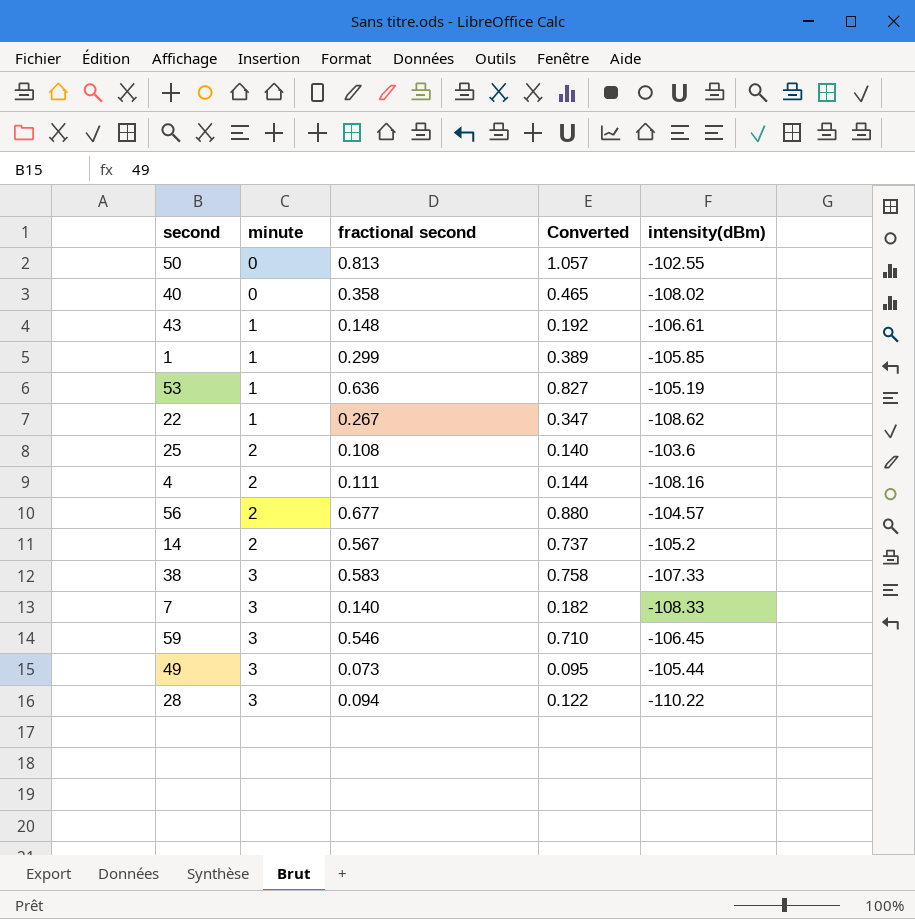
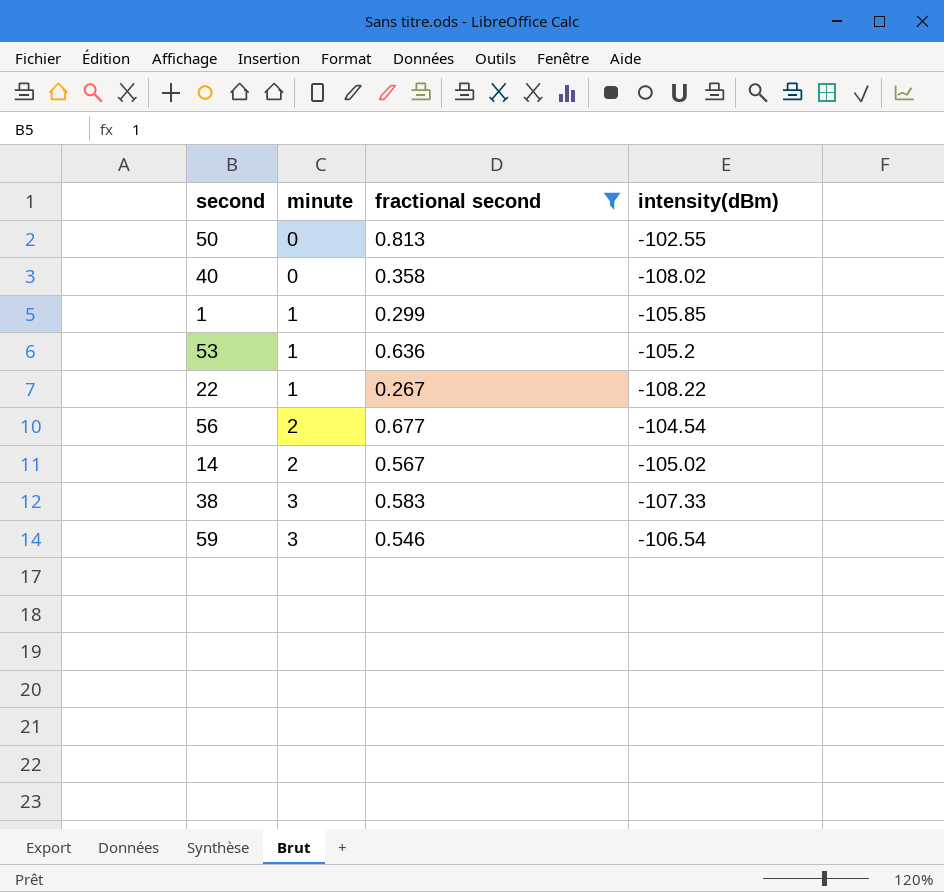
filter: none -> fractional second >= 0.267
column Converted | formula: [fractional second] * 1.3 -> none
53 | intensity(dBm): -105.19 -> -105.2
22 | intensity(dBm): -108.62 -> -108.22
56 | intensity(dBm): -104.57 -> -104.54
14 | intensity(dBm): -105.2 -> -105.02
59 | intensity(dBm): -106.45 -> -106.54

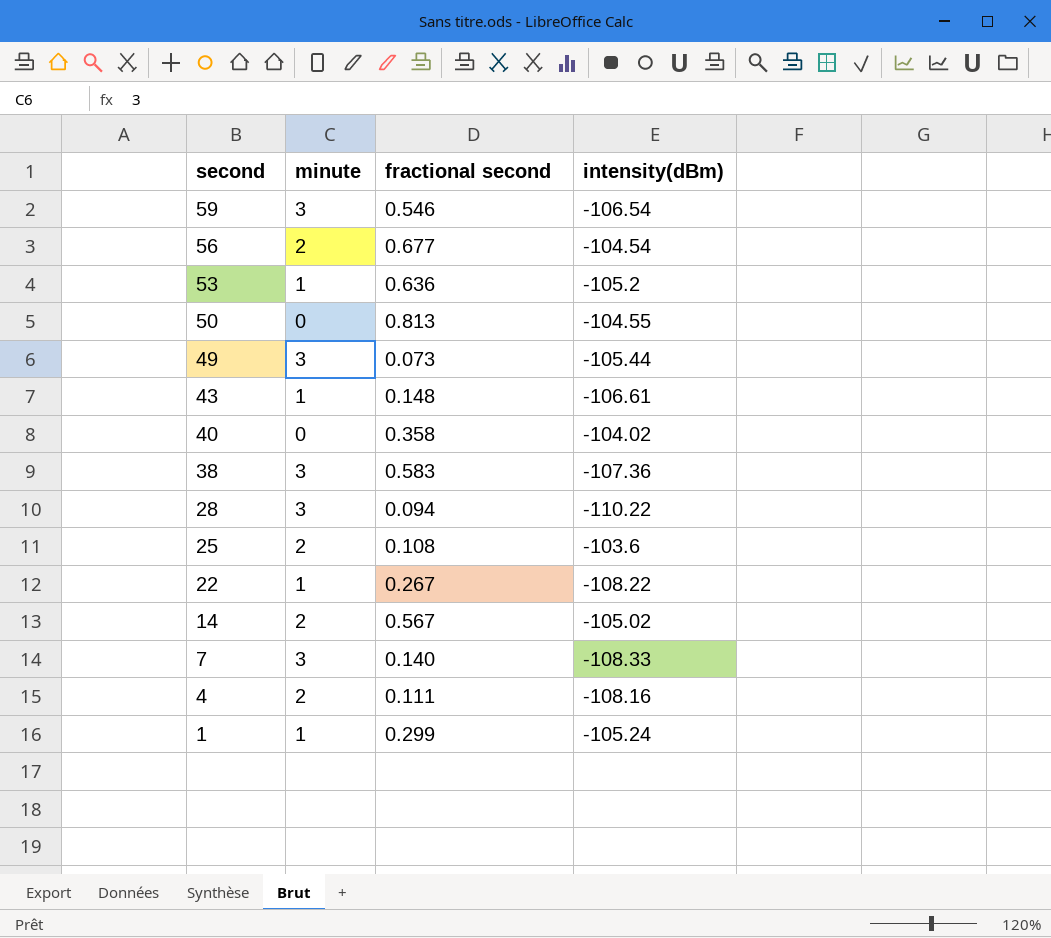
filter: fractional second >= 0.267 -> none
row order: minute ascending -> second descending
50 | intensity(dBm): -102.55 -> -104.55
40 | intensity(dBm): -108.02 -> -104.02
38 | intensity(dBm): -107.33 -> -107.36
1 | intensity(dBm): -105.85 -> -105.24

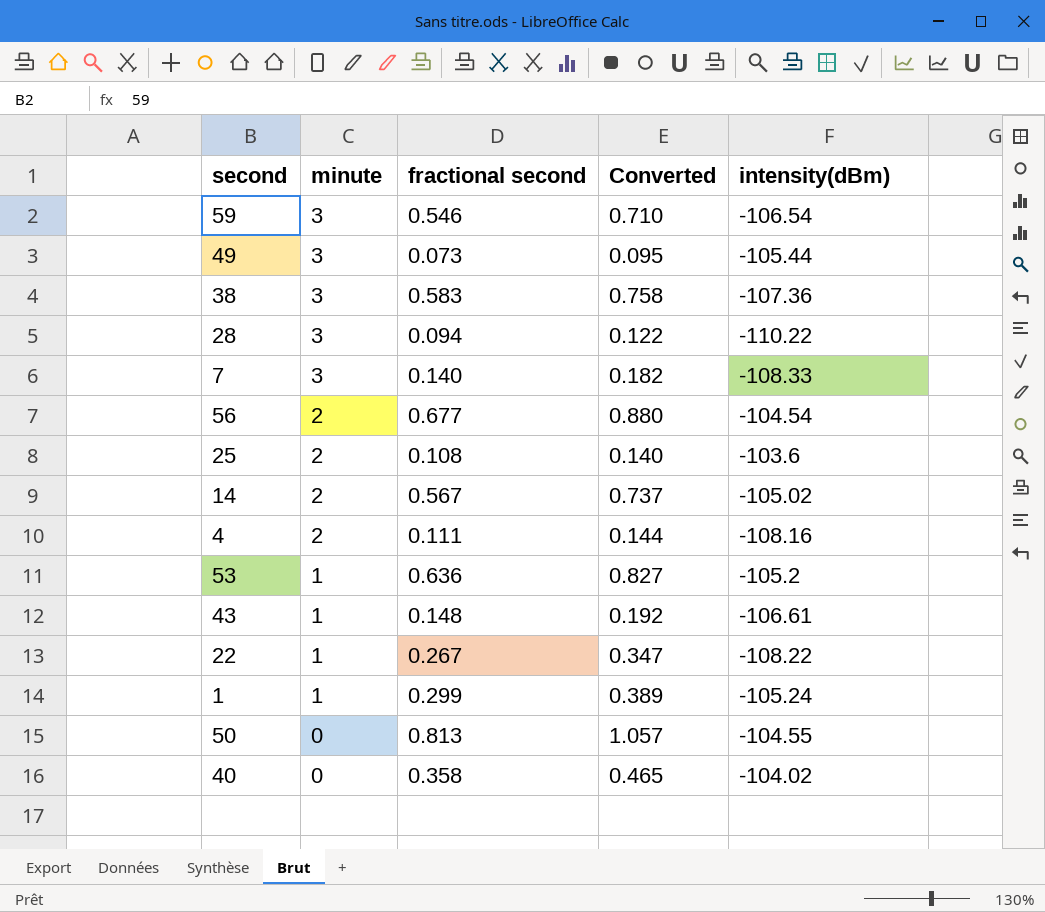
row order: second descending -> minute descending
column Converted | formula: none -> [fractional second] * 1.3

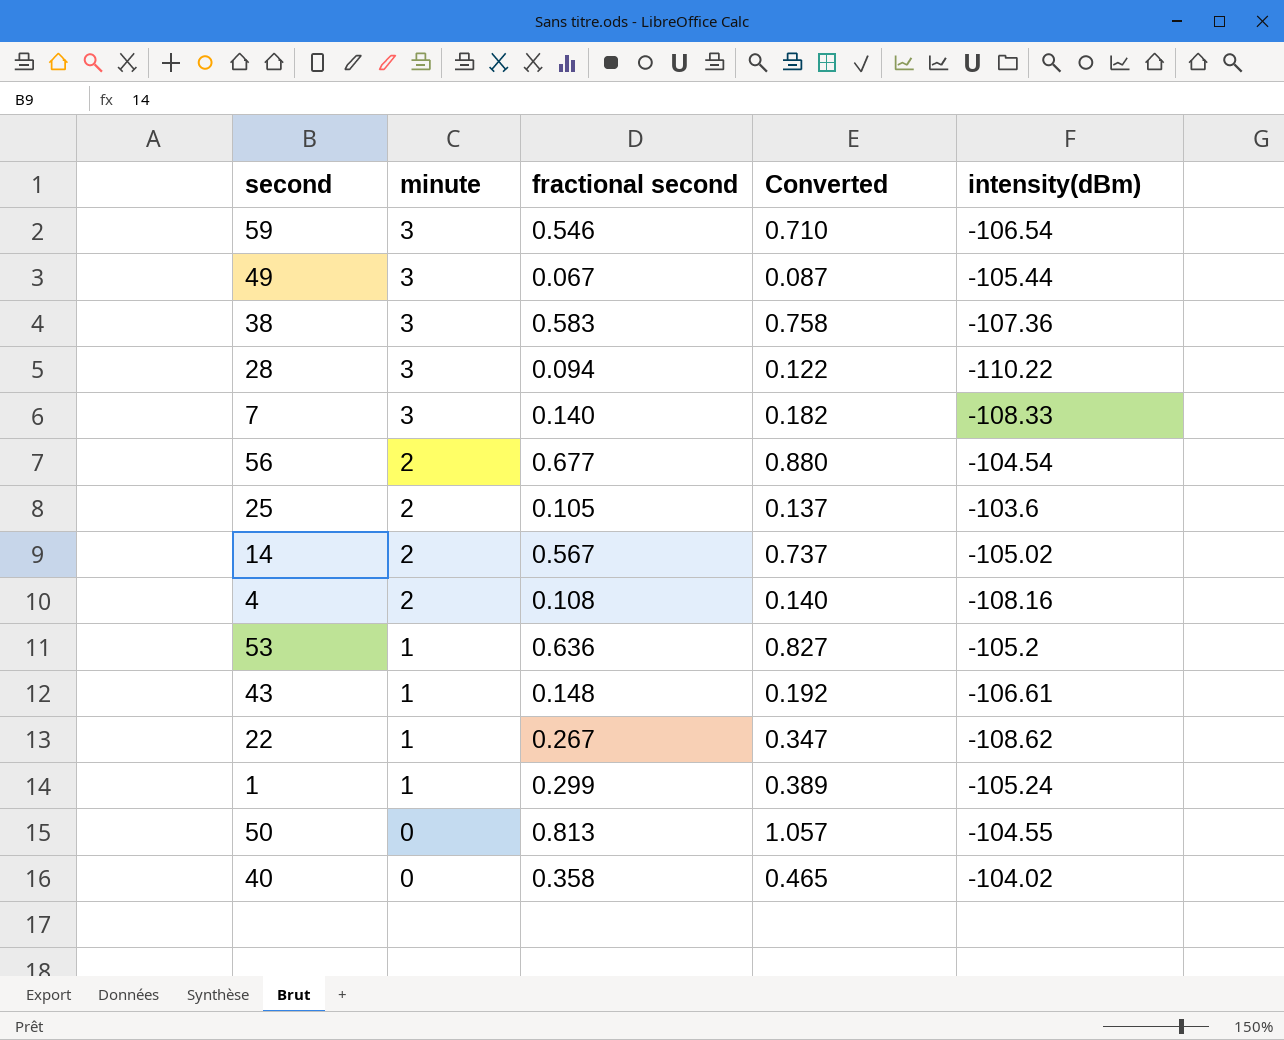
49 | fractional second: 0.073 -> 0.067
49 | Converted: 0.095 -> 0.087
25 | fractional second: 0.108 -> 0.105
25 | Converted: 0.140 -> 0.137
4 | fractional second: 0.111 -> 0.108
4 | Converted: 0.144 -> 0.140
22 | intensity(dBm): -108.22 -> -108.62

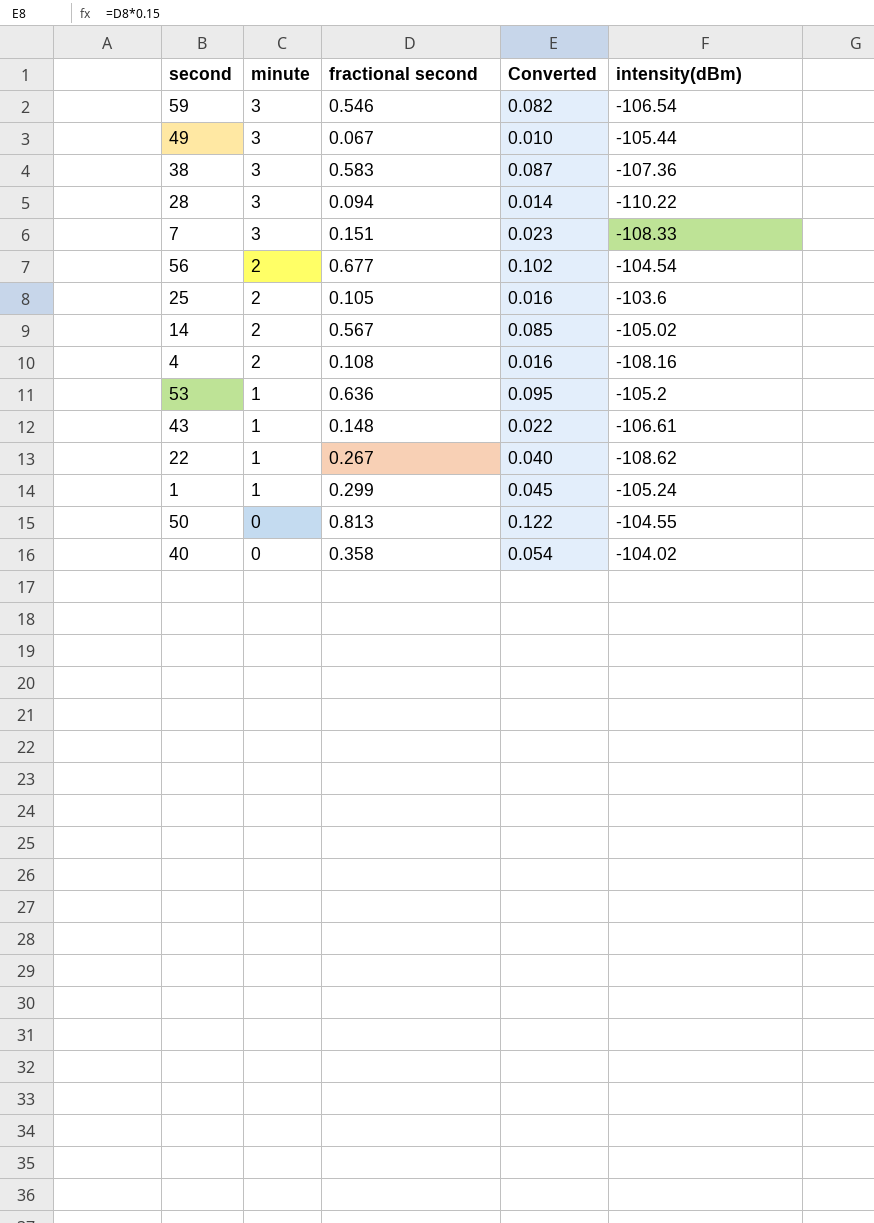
column Converted | formula: [fractional second] * 1.3 -> [fractional second] * 0.15
7 | fractional second: 0.140 -> 0.151

